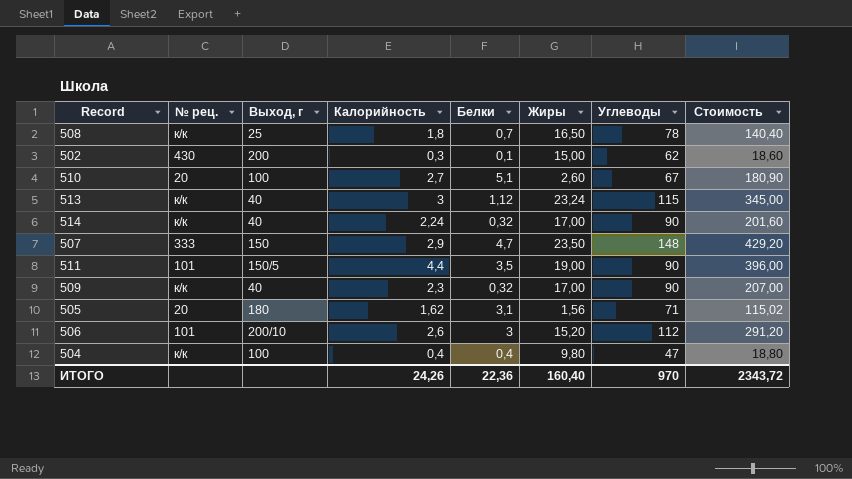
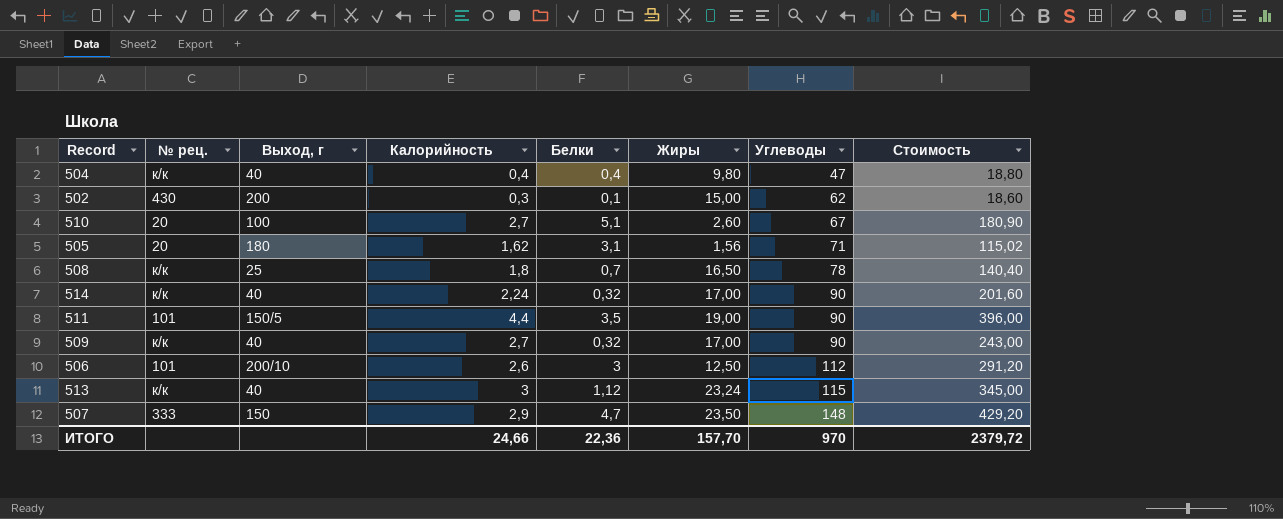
row order: none -> Углеводы ascending
504 | Выход, г: 100 -> 40
509 | Калорийность: 2,3 -> 2,7
509 | Стоимость: 207,00 -> 243,00
506 | Жиры: 15,20 -> 12,50
ИТОГО | Калорийность: 24,26 -> 24,66
ИТОГО | Жиры: 160,40 -> 157,70
ИТОГО | Стоимость: 2343,72 -> 2379,72

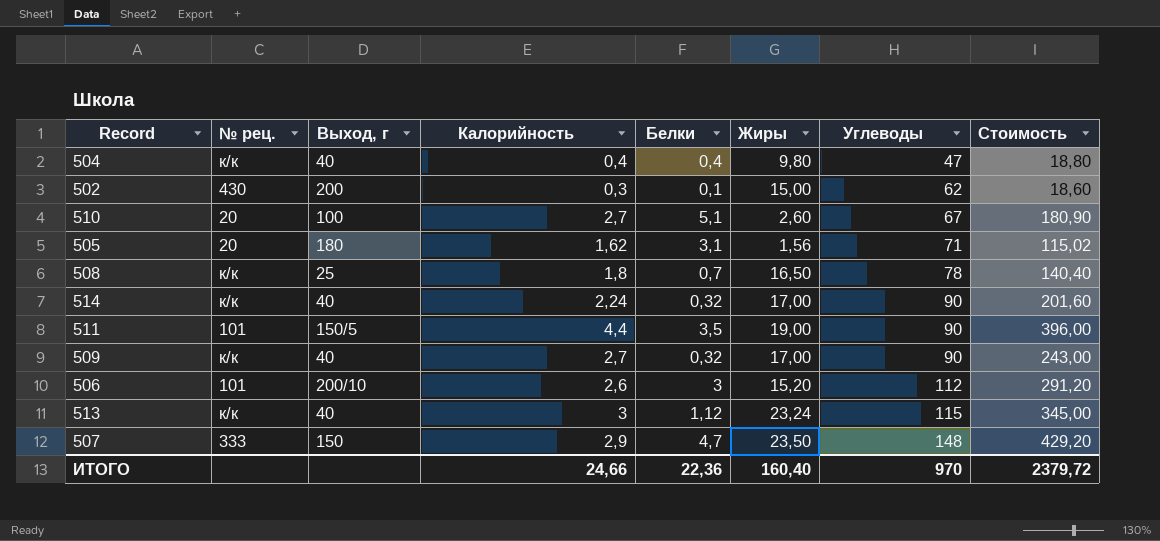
506 | Жиры: 12,50 -> 15,20
ИТОГО | Жиры: 157,70 -> 160,40

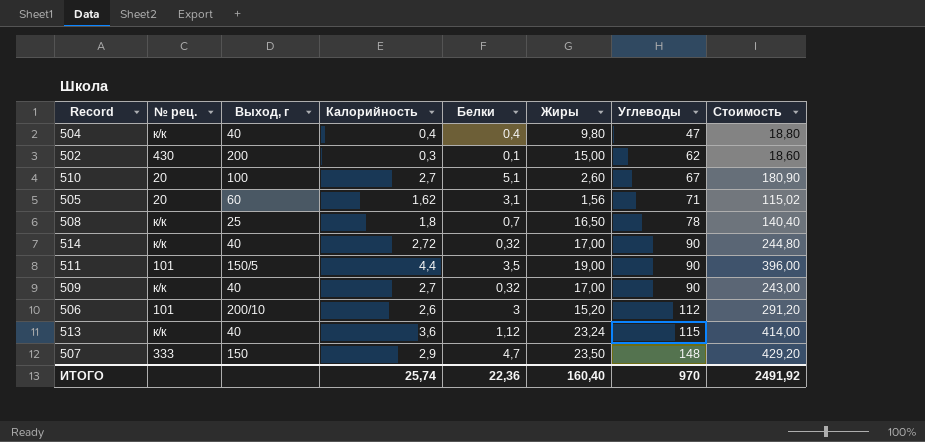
505 | Выход, г: 180 -> 60
514 | Калорийность: 2,24 -> 2,72
514 | Стоимость: 201,60 -> 244,80
513 | Калорийность: 3 -> 3,6
513 | Стоимость: 345,00 -> 414,00
ИТОГО | Калорийность: 24,66 -> 25,74
ИТОГО | Стоимость: 2379,72 -> 2491,92

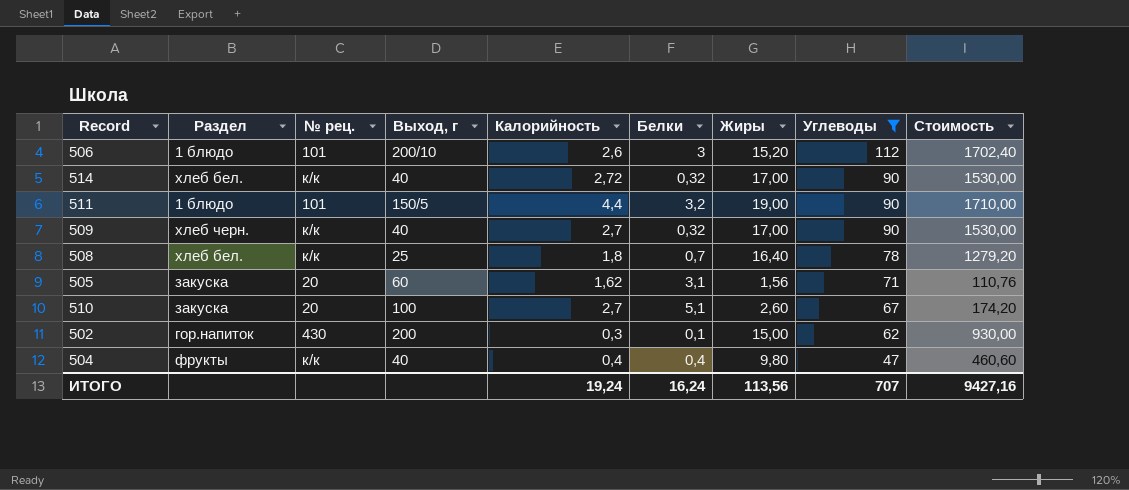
filter: none -> Углеводы <= 112
row order: Углеводы ascending -> Углеводы descending
column Раздел | position: none -> 2
column Стоимость | formula: [Калорийность] * [Углеводы] -> [Жиры] * [Углеводы]
511 | Белки: 3,5 -> 3,2
508 | Жиры: 16,50 -> 16,40
ИТОГО | Калорийность: 25,74 -> 19,24
ИТОГО | Белки: 22,36 -> 16,24
ИТОГО | Жиры: 160,40 -> 113,56
ИТОГО | Углеводы: 970 -> 707
ИТОГО | Стоимость: 2491,92 -> 9427,16

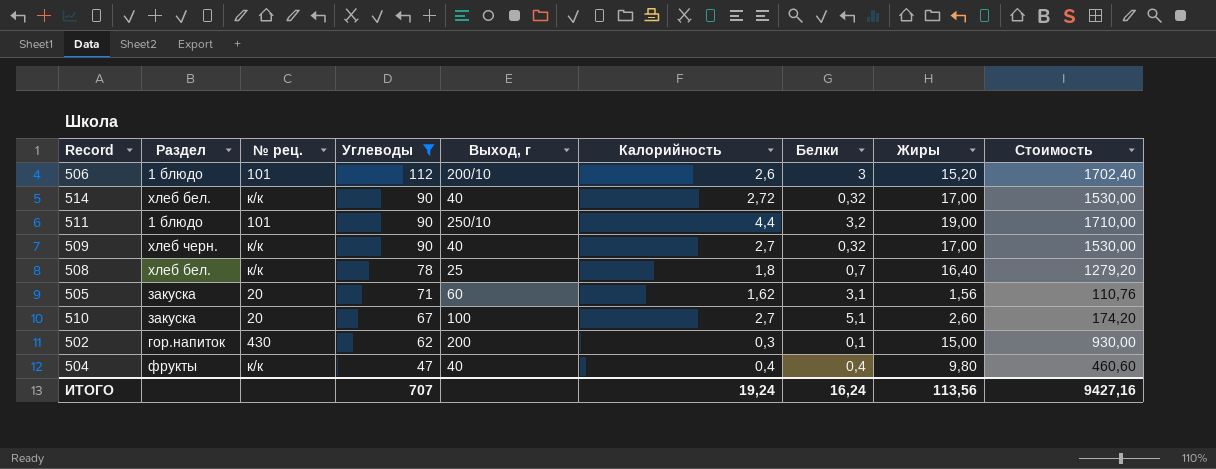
column Углеводы | position: 8 -> 4
511 | Выход, г: 150/5 -> 250/10

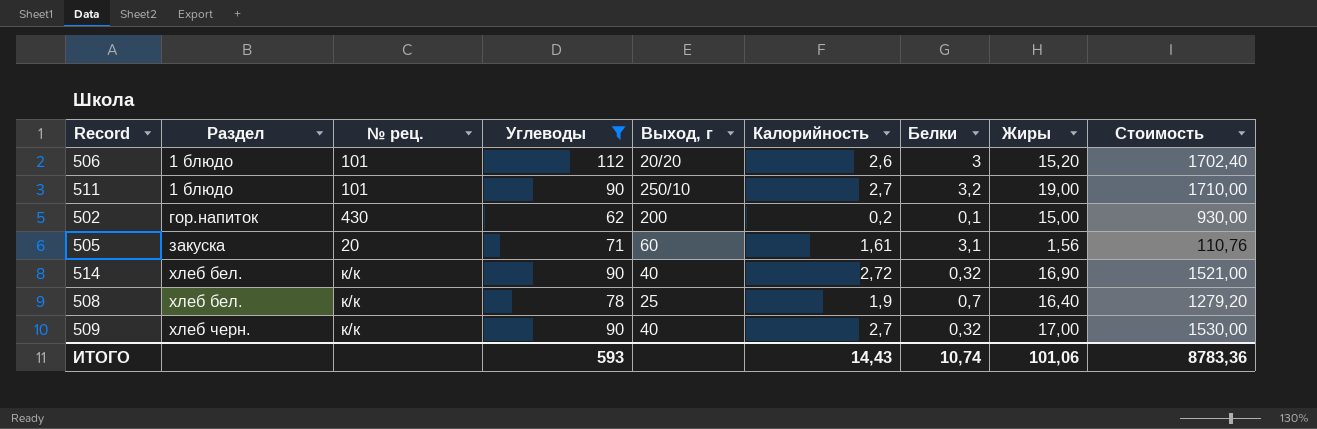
row order: Углеводы descending -> Раздел ascending
row 510: закуска | 20 | 67 | 100 | 2,7 | 5,1 | 2,60 | 174,20 -> none
row 504: фрукты | к/к | 47 | 40 | 0,4 | 0,4 | 9,80 | 460,60 -> none
506 | Выход, г: 200/10 -> 20/20
511 | Калорийность: 4,4 -> 2,7
502 | Калорийность: 0,3 -> 0,2
505 | Калорийность: 1,62 -> 1,61
514 | Жиры: 17,00 -> 16,90
514 | Стоимость: 1530,00 -> 1521,00
508 | Калорийность: 1,8 -> 1,9
ИТОГО | Углеводы: 707 -> 593
ИТОГО | Калорийность: 19,24 -> 14,43
ИТОГО | Белки: 16,24 -> 10,74
ИТОГО | Жиры: 113,56 -> 101,06
ИТОГО | Стоимость: 9427,16 -> 8783,36

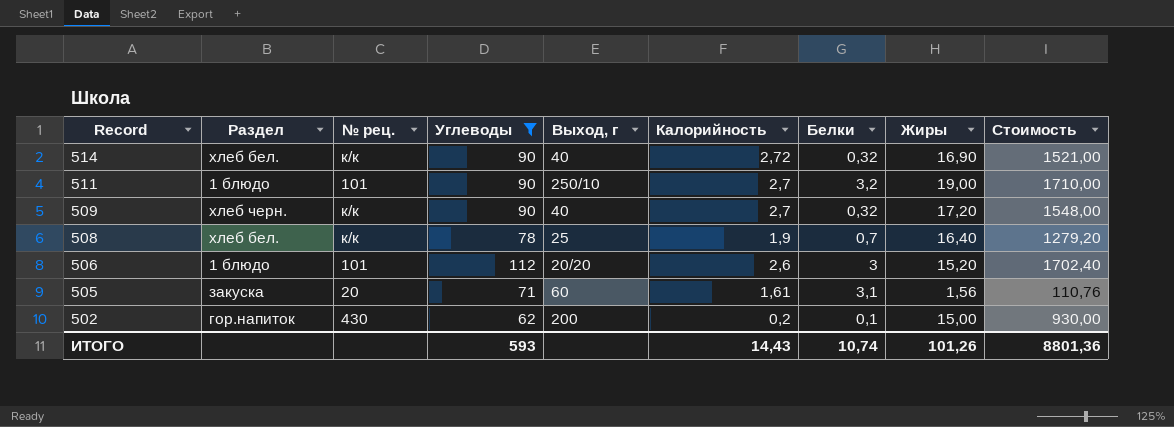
row order: Раздел ascending -> Record descending
509 | Жиры: 17,00 -> 17,20
509 | Стоимость: 1530,00 -> 1548,00
ИТОГО | Жиры: 101,06 -> 101,26
ИТОГО | Стоимость: 8783,36 -> 8801,36

